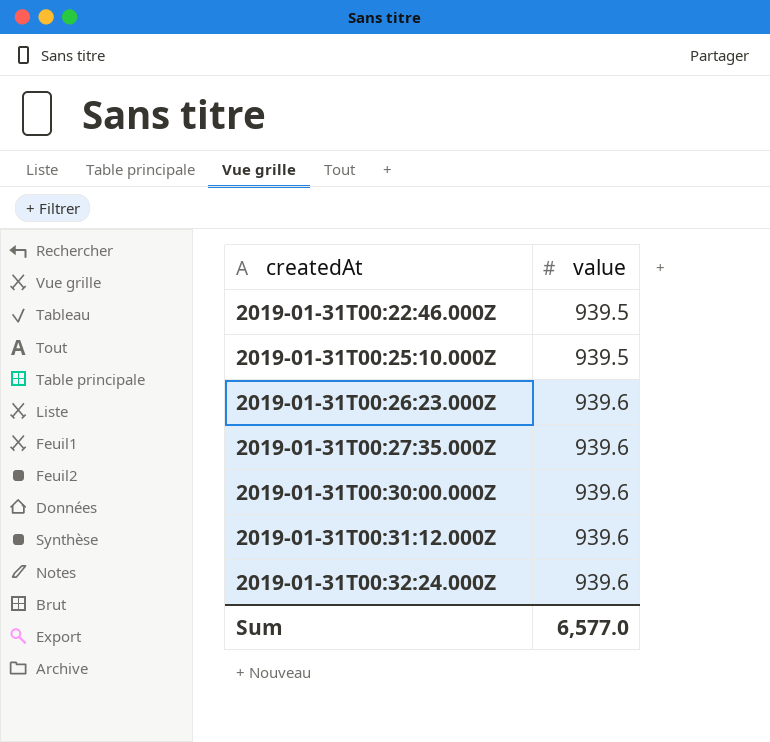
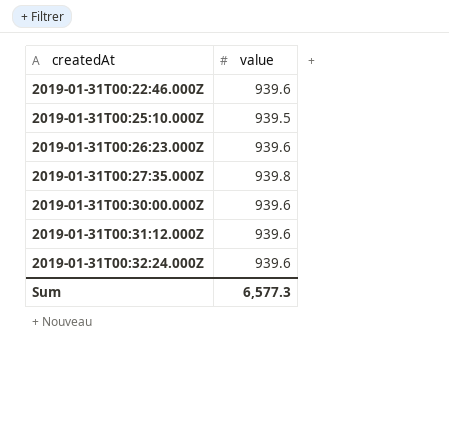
2019-01-31T00:22:46.000Z | value: 939.5 -> 939.6
2019-01-31T00:27:35.000Z | value: 939.6 -> 939.8
Sum | value: 6,577.0 -> 6,577.3

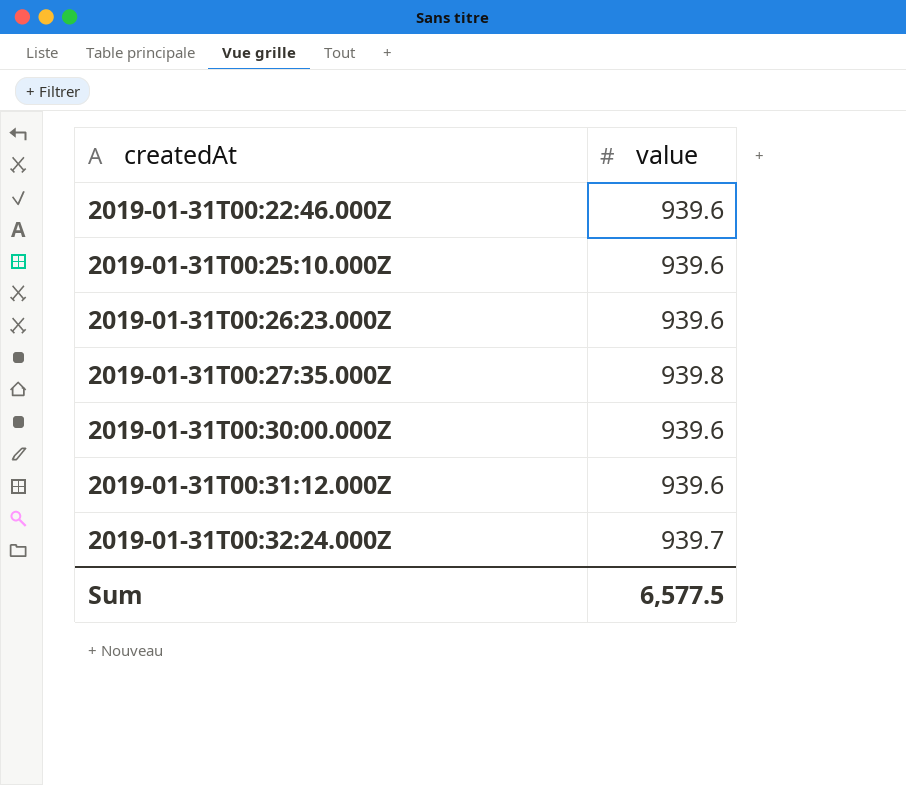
2019-01-31T00:25:10.000Z | value: 939.5 -> 939.6
2019-01-31T00:32:24.000Z | value: 939.6 -> 939.7
Sum | value: 6,577.3 -> 6,577.5

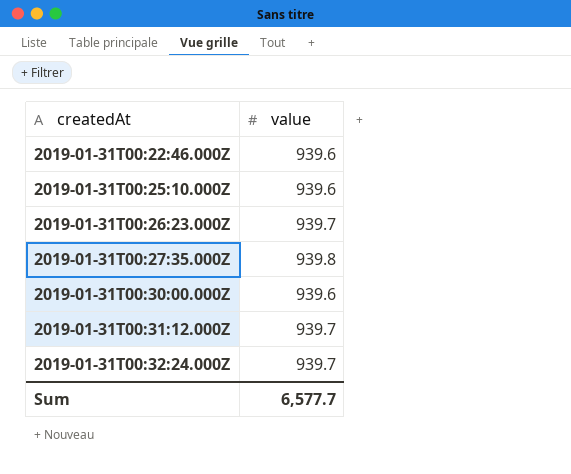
2019-01-31T00:26:23.000Z | value: 939.6 -> 939.7
2019-01-31T00:31:12.000Z | value: 939.6 -> 939.7
Sum | value: 6,577.5 -> 6,577.7

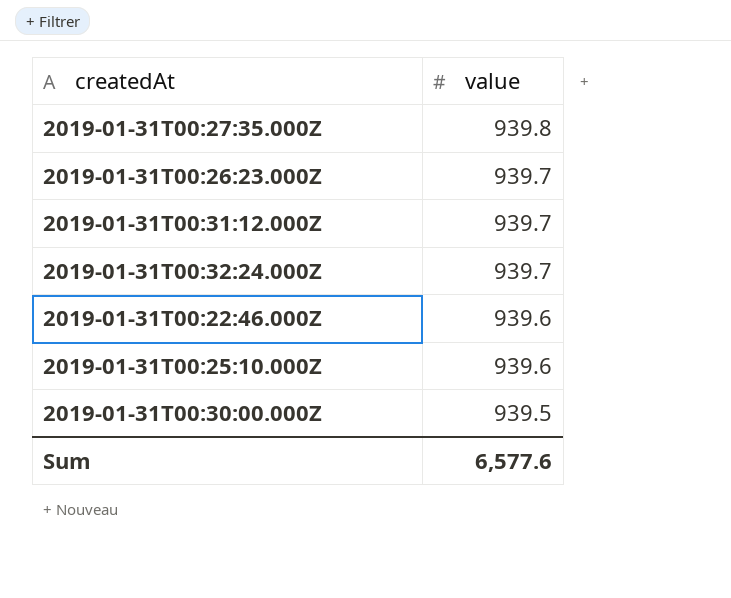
row order: createdAt ascending -> value descending
2019-01-31T00:30:00.000Z | value: 939.6 -> 939.5
Sum | value: 6,577.7 -> 6,577.6

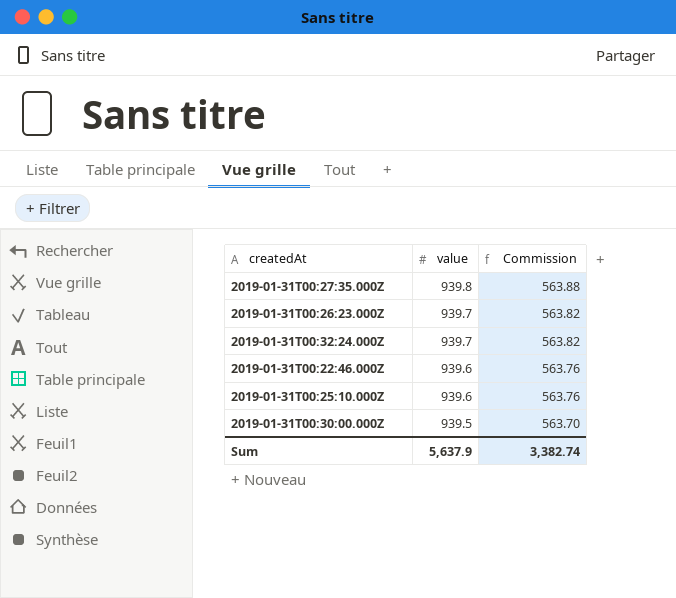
column Commission | formula: none -> [value] * 0.6
row 2019-01-31T00:31:12.000Z: 939.7 -> none
Sum | value: 6,577.6 -> 5,637.9

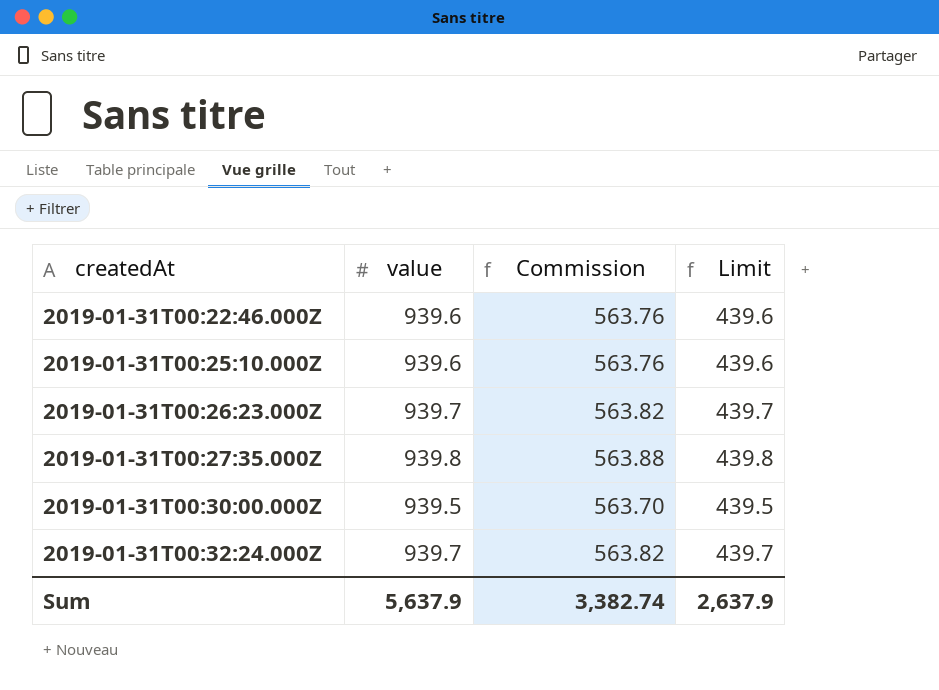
row order: value descending -> createdAt ascending
column Limit | formula: none -> [value] - 500

